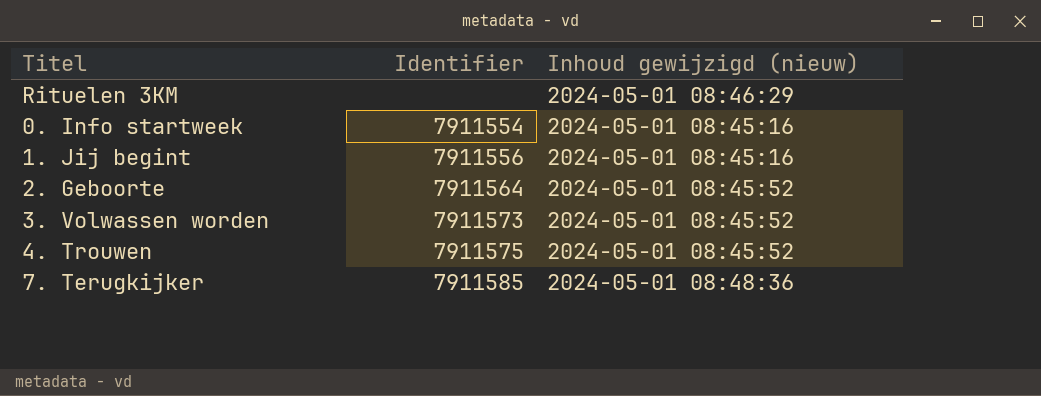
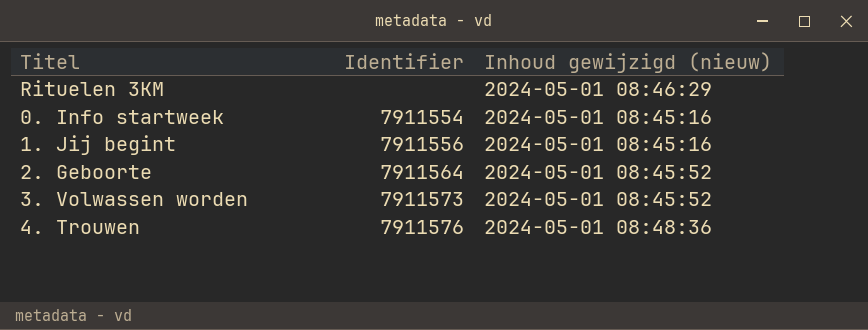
row 7. Terugkijker: 7911585 | 2024-05-01 08:48:36 -> none
4. Trouwen | Identifier: 7911575 -> 7911576
4. Trouwen | Inhoud gewijzigd (nieuw): 2024-05-01 08:45:52 -> 2024-05-01 08:48:36

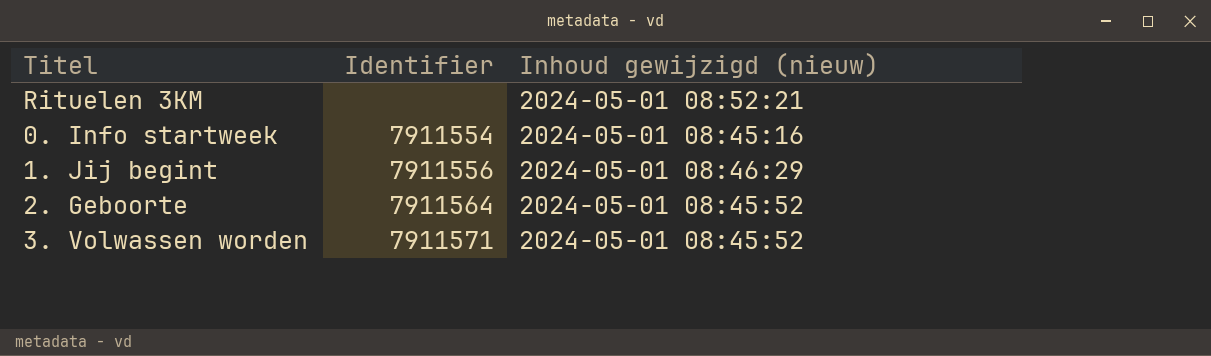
row 4. Trouwen: 7911576 | 2024-05-01 08:48:36 -> none
Rituelen 3KM | Inhoud gewijzigd (nieuw): 2024-05-01 08:46:29 -> 2024-05-01 08:52:21
1. Jij begint | Inhoud gewijzigd (nieuw): 2024-05-01 08:45:16 -> 2024-05-01 08:46:29
3. Volwassen worden | Identifier: 7911573 -> 7911571

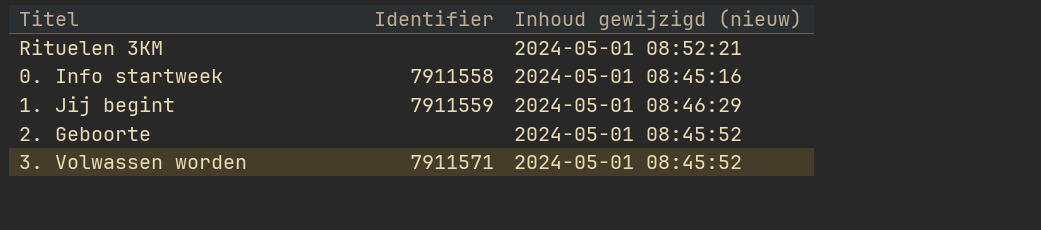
0. Info startweek | Identifier: 7911554 -> 7911558
1. Jij begint | Identifier: 7911556 -> 7911559
2. Geboorte | Identifier: 7911564 -> none

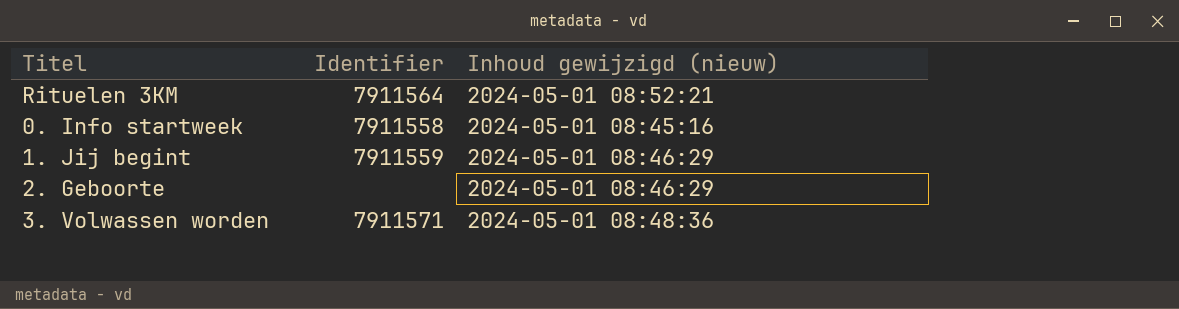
Rituelen 3KM | Identifier: none -> 7911564
2. Geboorte | Inhoud gewijzigd (nieuw): 2024-05-01 08:45:52 -> 2024-05-01 08:46:29
3. Volwassen worden | Inhoud gewijzigd (nieuw): 2024-05-01 08:45:52 -> 2024-05-01 08:48:36

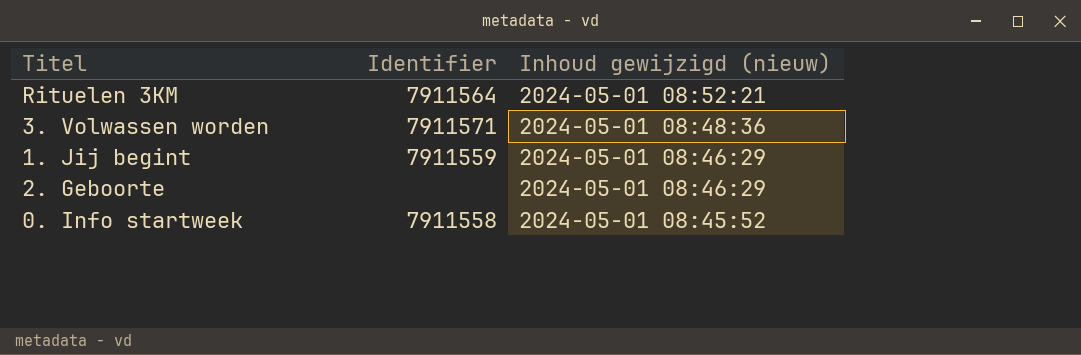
row order: none -> Inhoud gewijzigd (nieuw) descending
0. Info startweek | Inhoud gewijzigd (nieuw): 2024-05-01 08:45:16 -> 2024-05-01 08:45:52

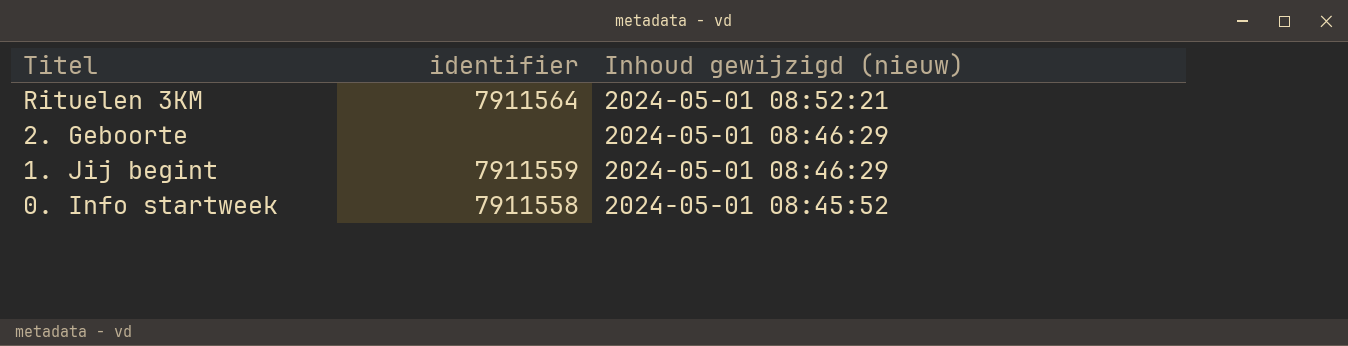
row order: Inhoud gewijzigd (nieuw) descending -> Titel descending
column name: Identifier -> identifier
row 3. Volwassen worden: 7911571 | 2024-05-01 08:48:36 -> none

